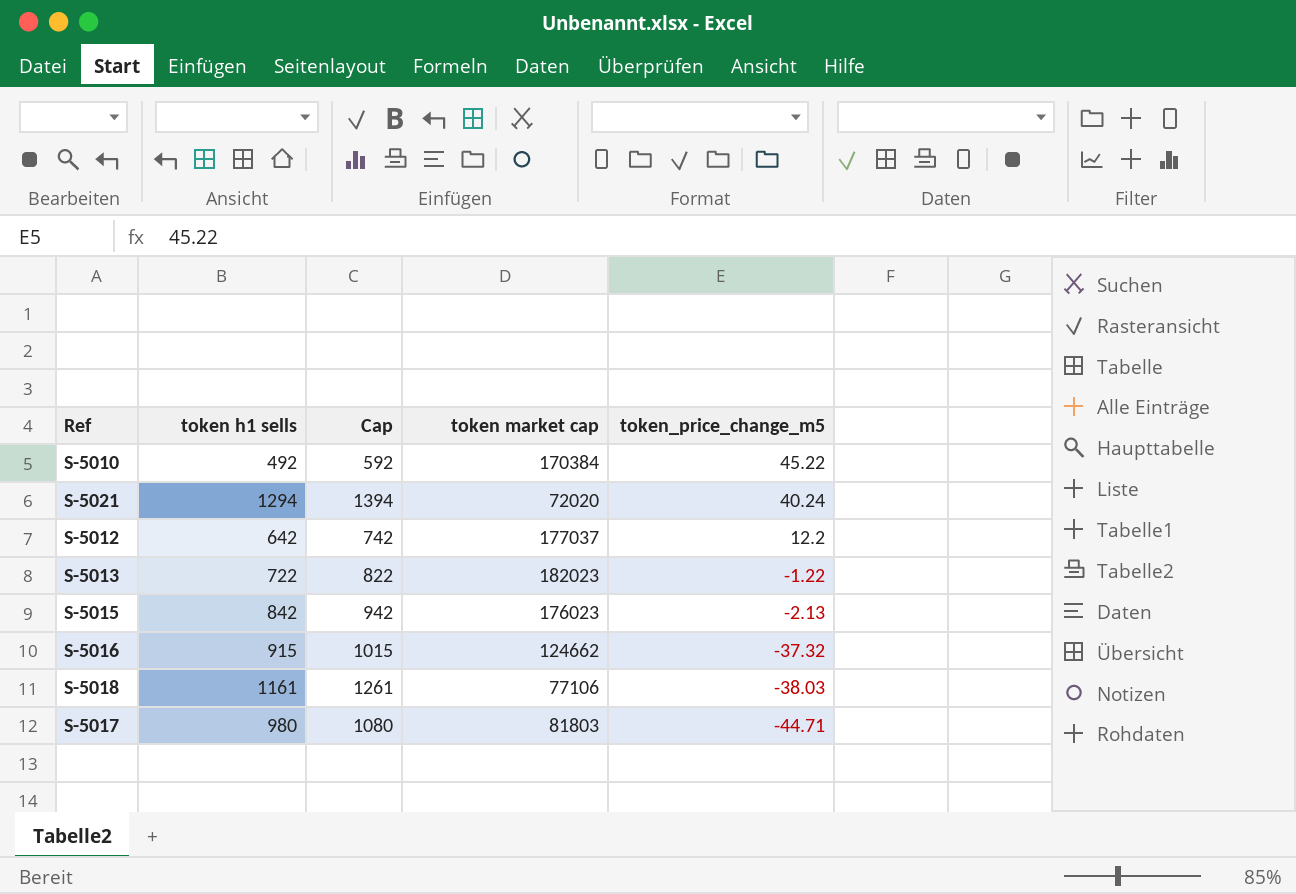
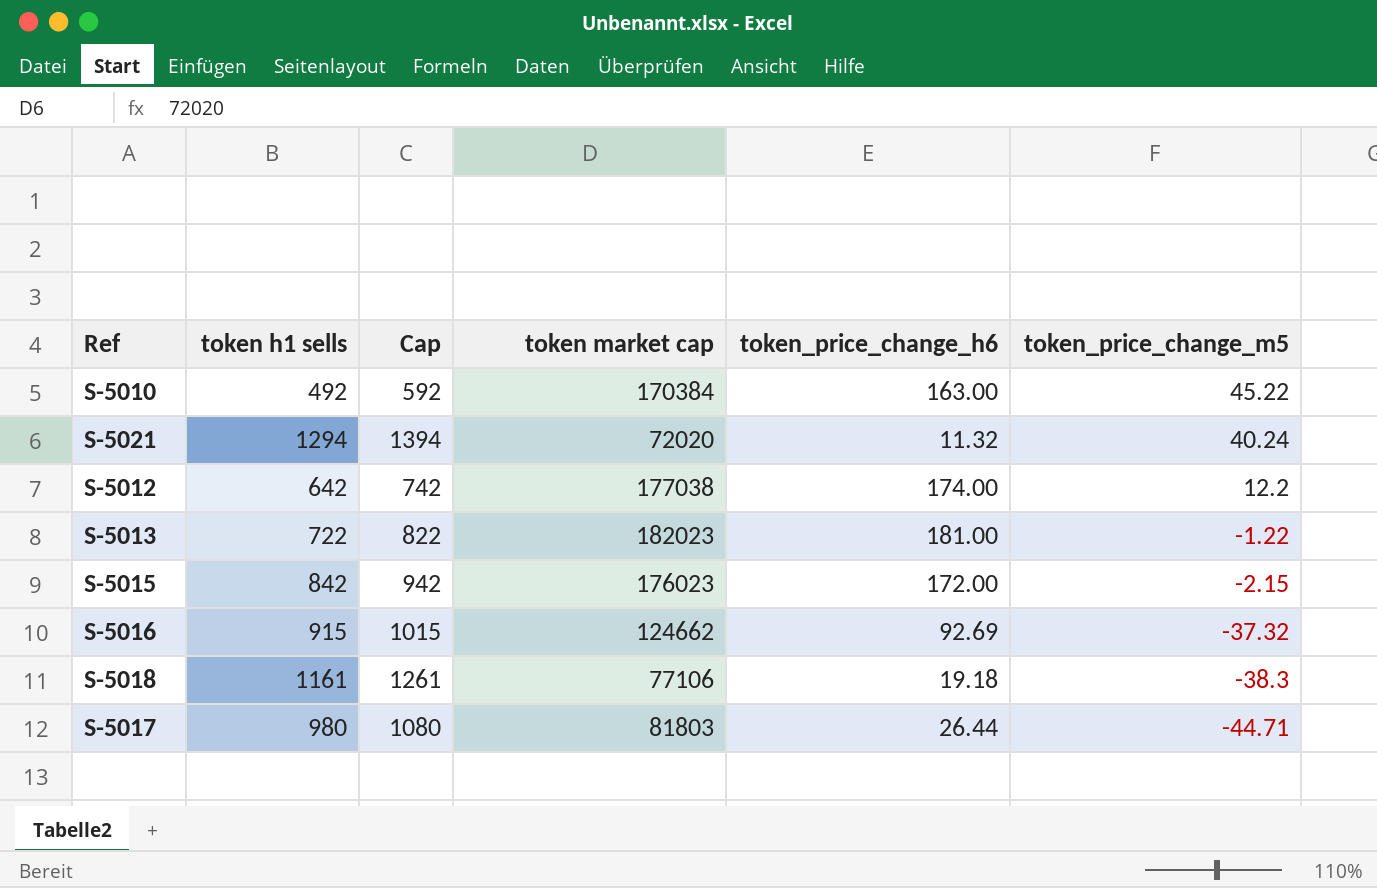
column token_price_change_h6 | position: none -> 5
S-5012 | token market cap: 177037 -> 177038
S-5015 | token_price_change_m5: -2.13 -> -2.15
S-5018 | token_price_change_m5: -38.03 -> -38.3

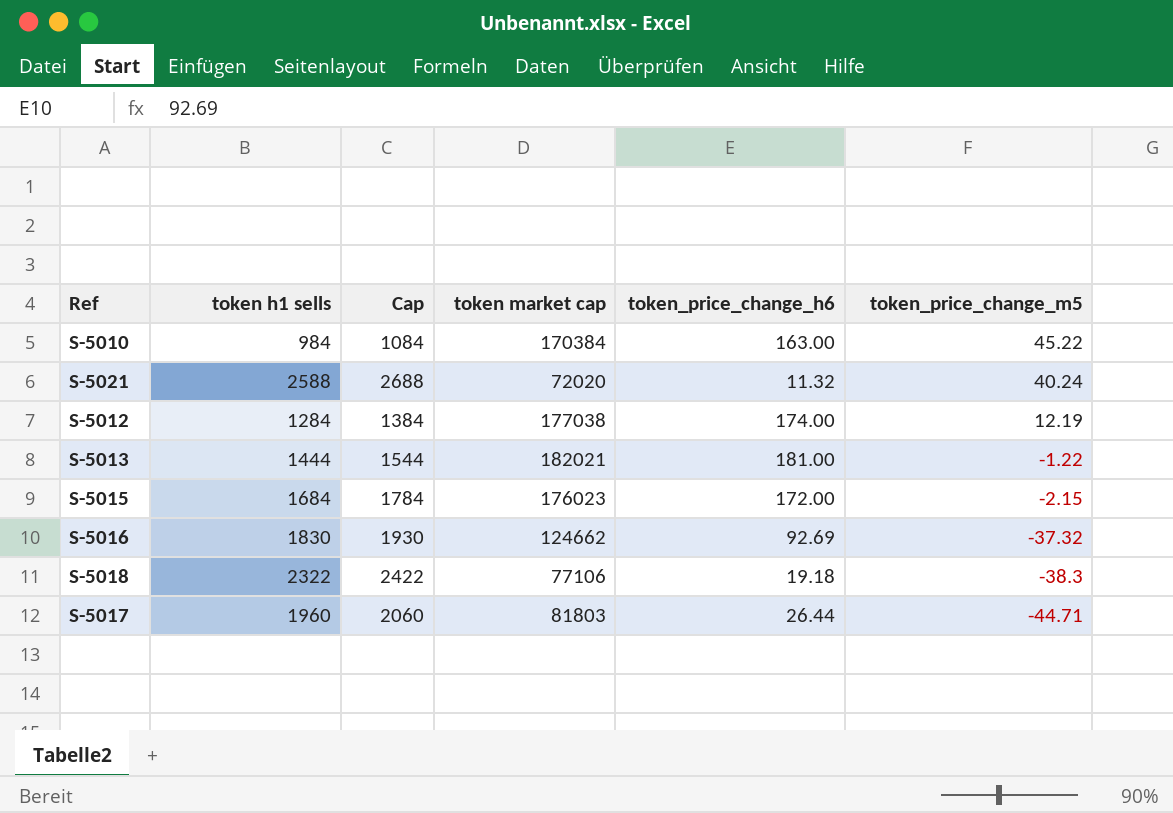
S-5010 | token h1 sells: 492 -> 984
S-5010 | Cap: 592 -> 1084
S-5021 | token h1 sells: 1294 -> 2588
S-5021 | Cap: 1394 -> 2688
S-5012 | token h1 sells: 642 -> 1284
S-5012 | Cap: 742 -> 1384
S-5012 | token_price_change_m5: 12.2 -> 12.19
S-5013 | token h1 sells: 722 -> 1444
S-5013 | Cap: 822 -> 1544
S-5013 | token market cap: 182023 -> 182021
S-5015 | token h1 sells: 842 -> 1684
S-5015 | Cap: 942 -> 1784
S-5016 | token h1 sells: 915 -> 1830
S-5016 | Cap: 1015 -> 1930
S-5018 | token h1 sells: 1161 -> 2322
S-5018 | Cap: 1261 -> 2422
S-5017 | token h1 sells: 980 -> 1960
S-5017 | Cap: 1080 -> 2060

